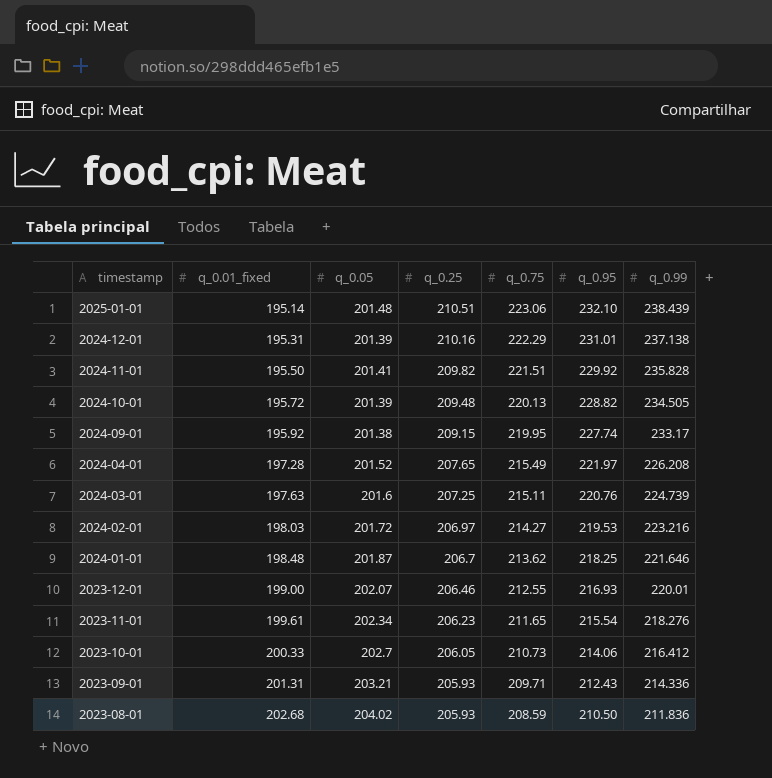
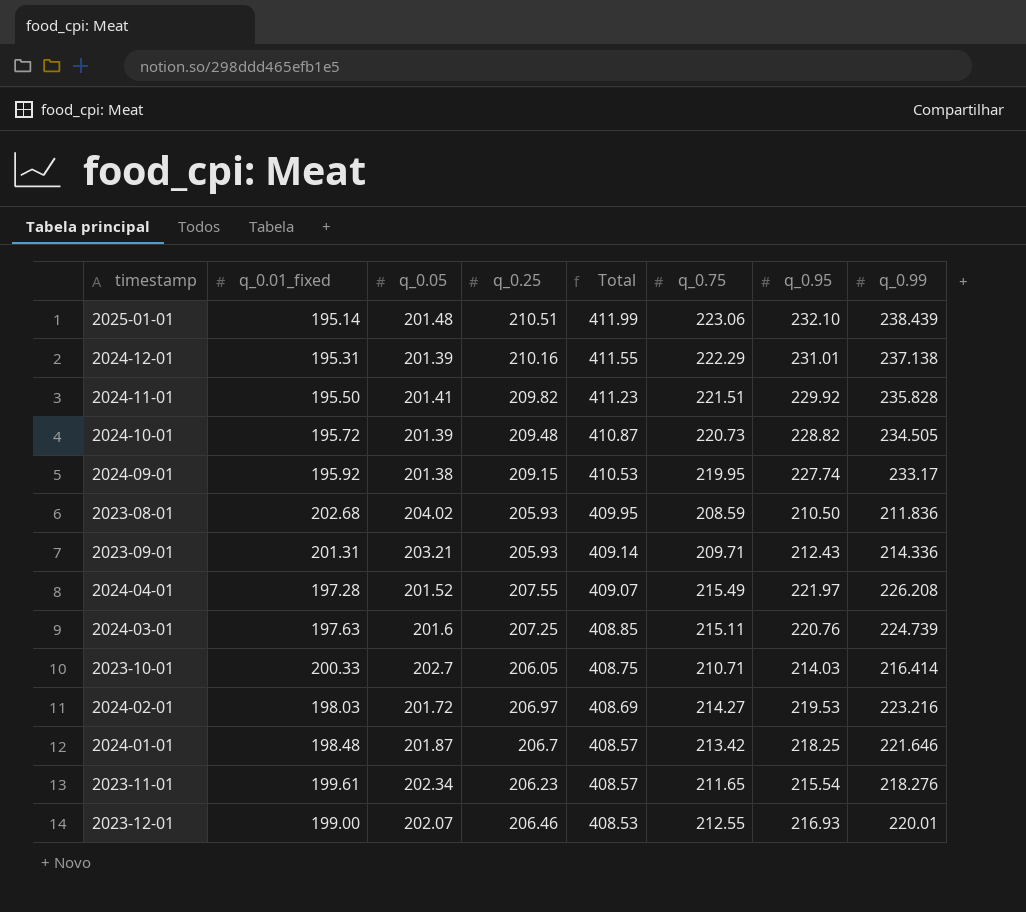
row order: timestamp descending -> Total descending
column Total | formula: none -> [q_0.05] + [q_0.25]
2024-10-01 | q_0.75: 220.13 -> 220.73
2024-04-01 | q_0.25: 207.65 -> 207.55
2023-10-01 | q_0.75: 210.73 -> 210.71
2023-10-01 | q_0.95: 214.06 -> 214.03
2023-10-01 | q_0.99: 216.412 -> 216.414
2024-01-01 | q_0.75: 213.62 -> 213.42

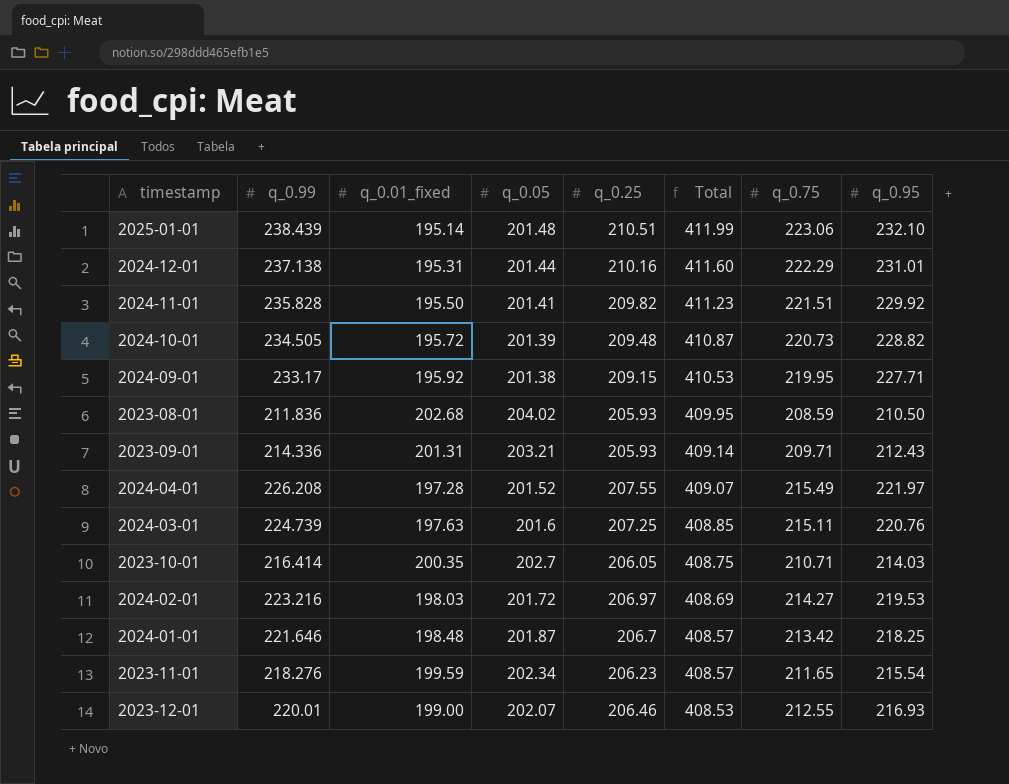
column q_0.99 | position: 8 -> 2
2024-12-01 | q_0.05: 201.39 -> 201.44
2024-12-01 | Total: 411.55 -> 411.60
2024-09-01 | q_0.95: 227.74 -> 227.71
2023-10-01 | q_0.01_fixed: 200.33 -> 200.35
2023-11-01 | q_0.01_fixed: 199.61 -> 199.59

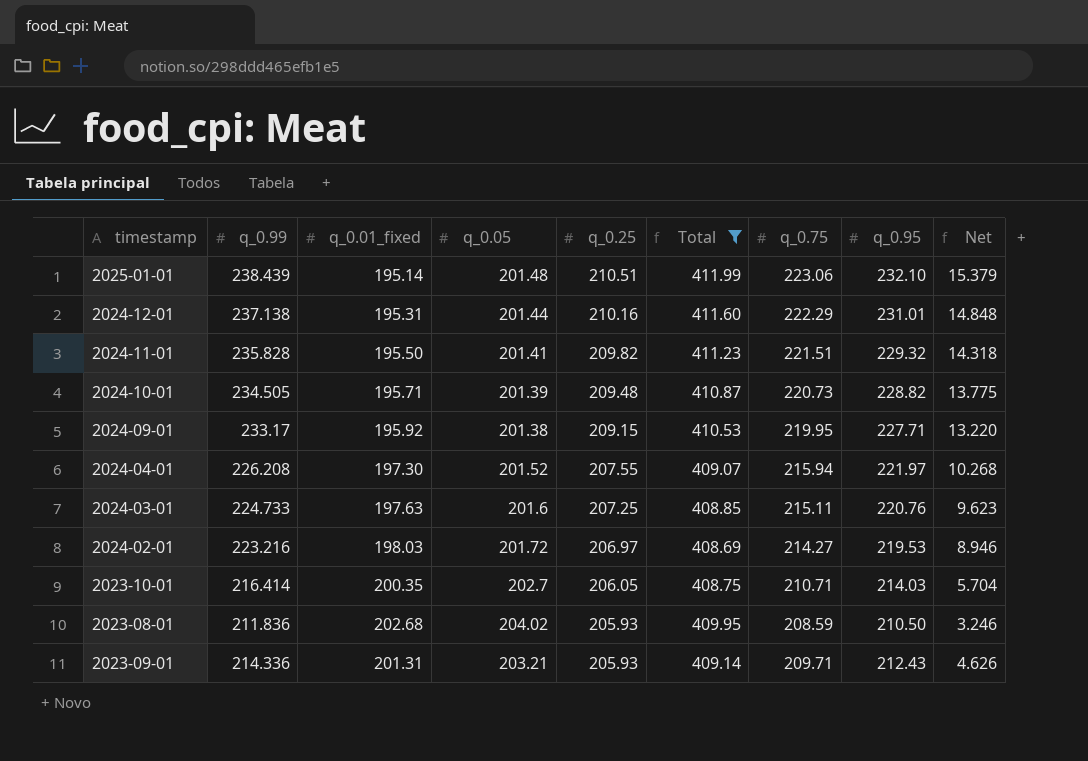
filter: none -> Total >= 408.69
row order: Total descending -> q_0.25 descending
column Net | formula: none -> [q_0.99] - [q_0.75]
2024-11-01 | q_0.95: 229.92 -> 229.32
2024-10-01 | q_0.01_fixed: 195.72 -> 195.71
2024-04-01 | q_0.01_fixed: 197.28 -> 197.30
2024-04-01 | q_0.75: 215.49 -> 215.94
2024-03-01 | q_0.99: 224.739 -> 224.733

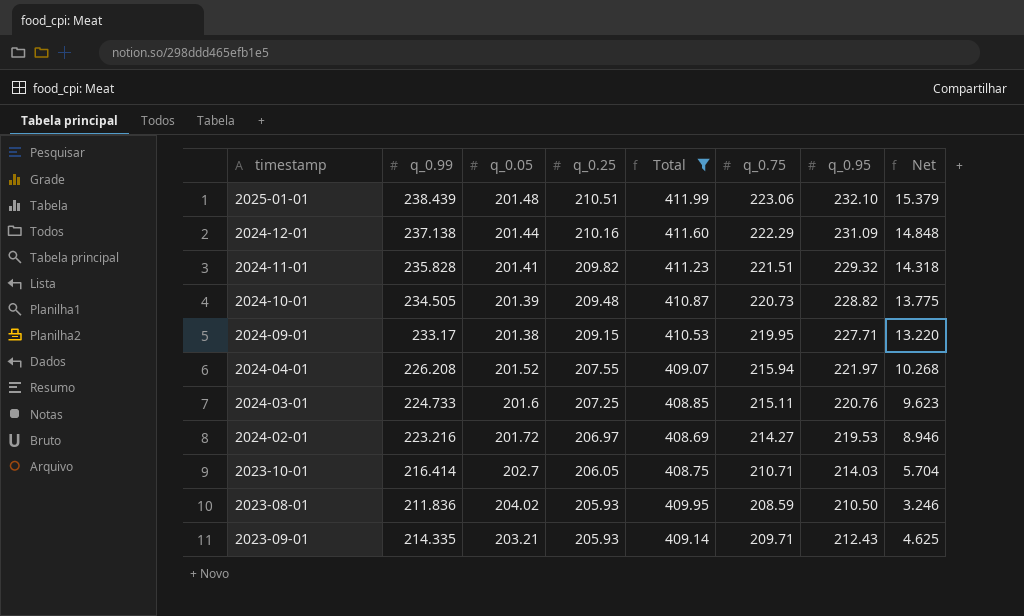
column q_0.01_fixed | position: 3 -> none
2024-12-01 | q_0.95: 231.01 -> 231.09
2023-09-01 | q_0.99: 214.336 -> 214.335
2023-09-01 | Net: 4.626 -> 4.625

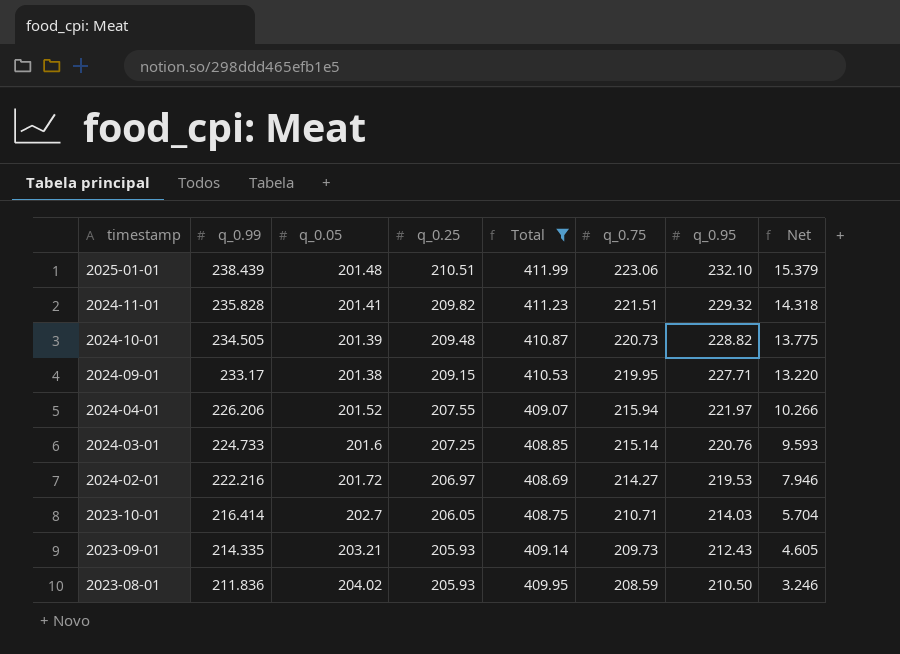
row order: q_0.25 descending -> timestamp descending
row 2024-12-01: 237.138 | 201.44 | 210.16 | 411.60 | 222.29 | 231.09 | 14.848 -> none
2024-04-01 | q_0.99: 226.208 -> 226.206
2024-04-01 | Net: 10.268 -> 10.266
2024-03-01 | q_0.75: 215.11 -> 215.14
2024-03-01 | Net: 9.623 -> 9.593
2024-02-01 | q_0.99: 223.216 -> 222.216
2024-02-01 | Net: 8.946 -> 7.946
2023-09-01 | q_0.75: 209.71 -> 209.73
2023-09-01 | Net: 4.625 -> 4.605

